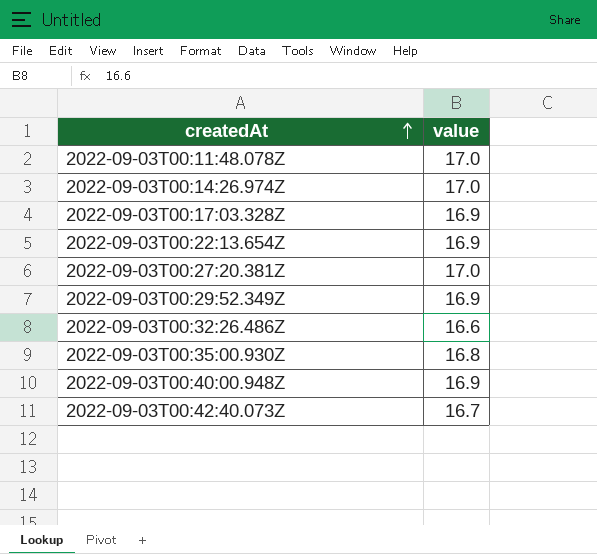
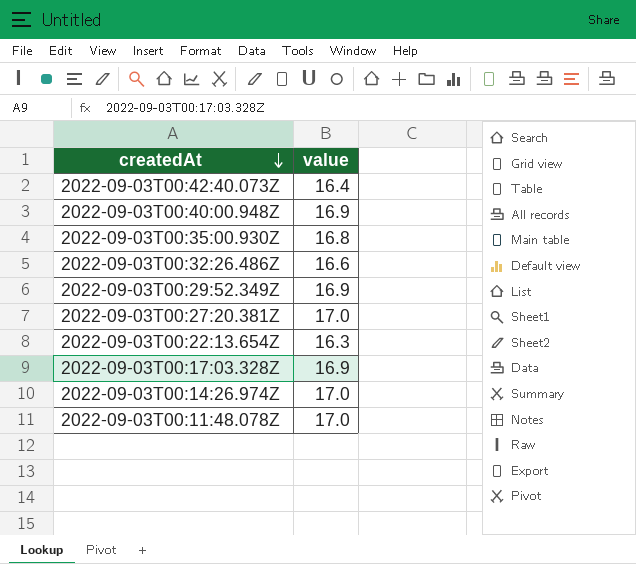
row order: createdAt ascending -> createdAt descending
2022-09-03T00:42:40.073Z | value: 16.7 -> 16.4
2022-09-03T00:22:13.654Z | value: 16.9 -> 16.3

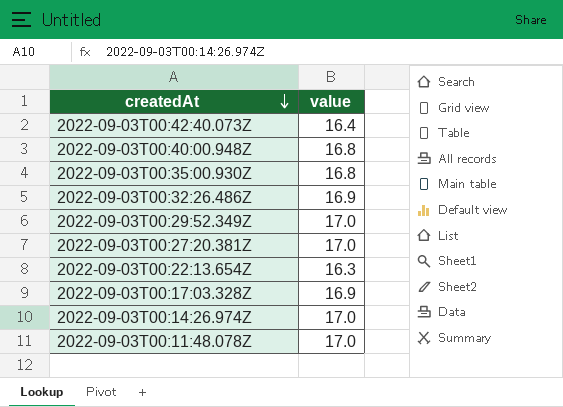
2022-09-03T00:40:00.948Z | value: 16.9 -> 16.8
2022-09-03T00:32:26.486Z | value: 16.6 -> 16.9
2022-09-03T00:29:52.349Z | value: 16.9 -> 17.0

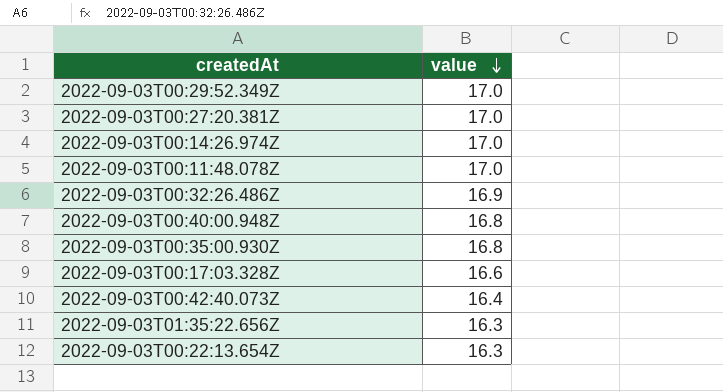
row order: createdAt descending -> value descending
2022-09-03T00:17:03.328Z | value: 16.9 -> 16.6
row 2022-09-03T01:35:22.656Z: none -> 16.3

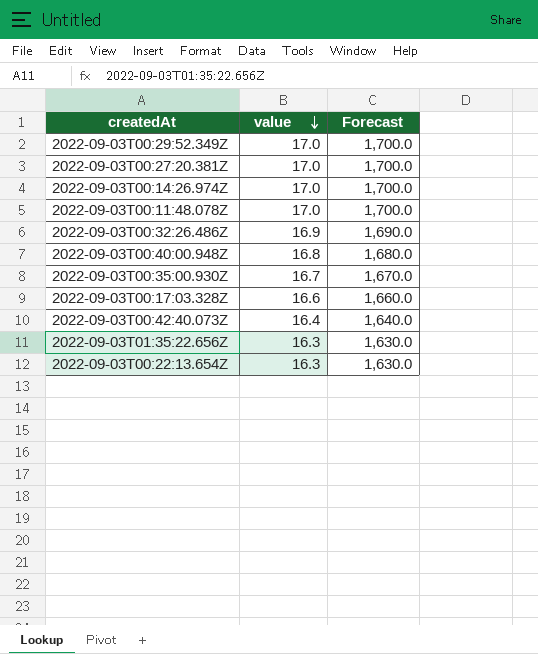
column Forecast | formula: none -> [value] * 100
2022-09-03T00:35:00.930Z | value: 16.8 -> 16.7

